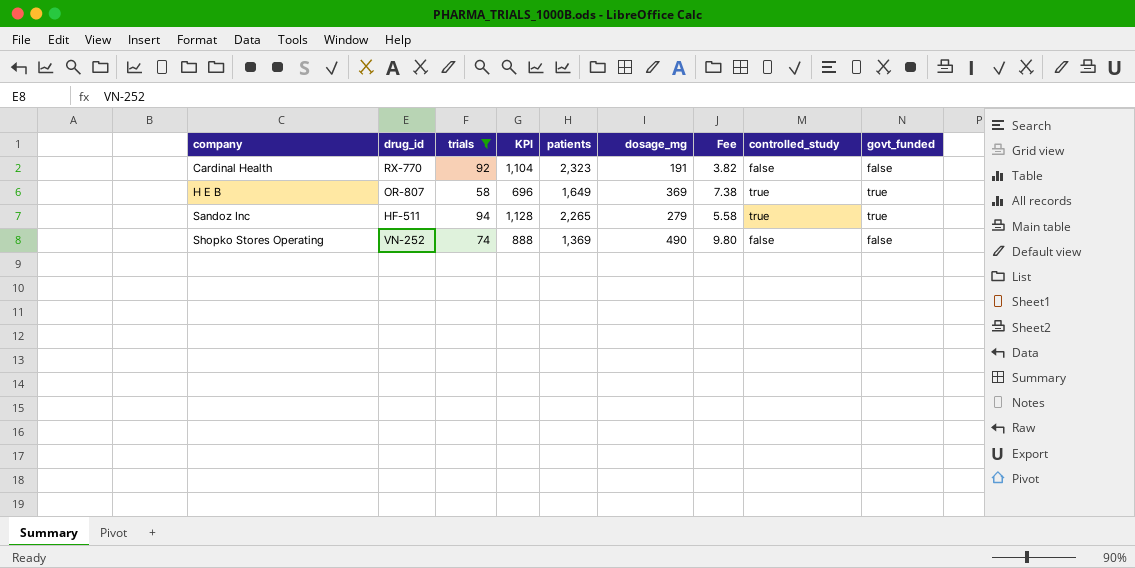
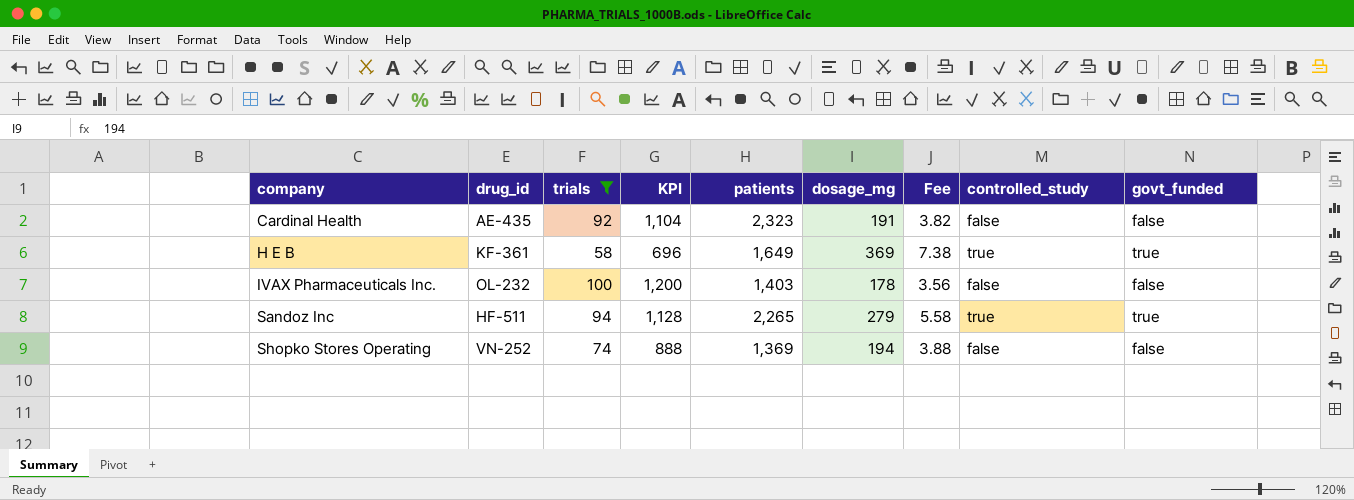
Cardinal Health | drug_id: RX-770 -> AE-435
H E B | drug_id: OR-807 -> KF-361
row IVAX Pharmaceuticals Inc.: none -> OL-232 | 100 | 1,200 | 1,403 | 178 | 3.56 | false | false
Shopko Stores Operating | dosage_mg: 490 -> 194
Shopko Stores Operating | Fee: 9.80 -> 3.88

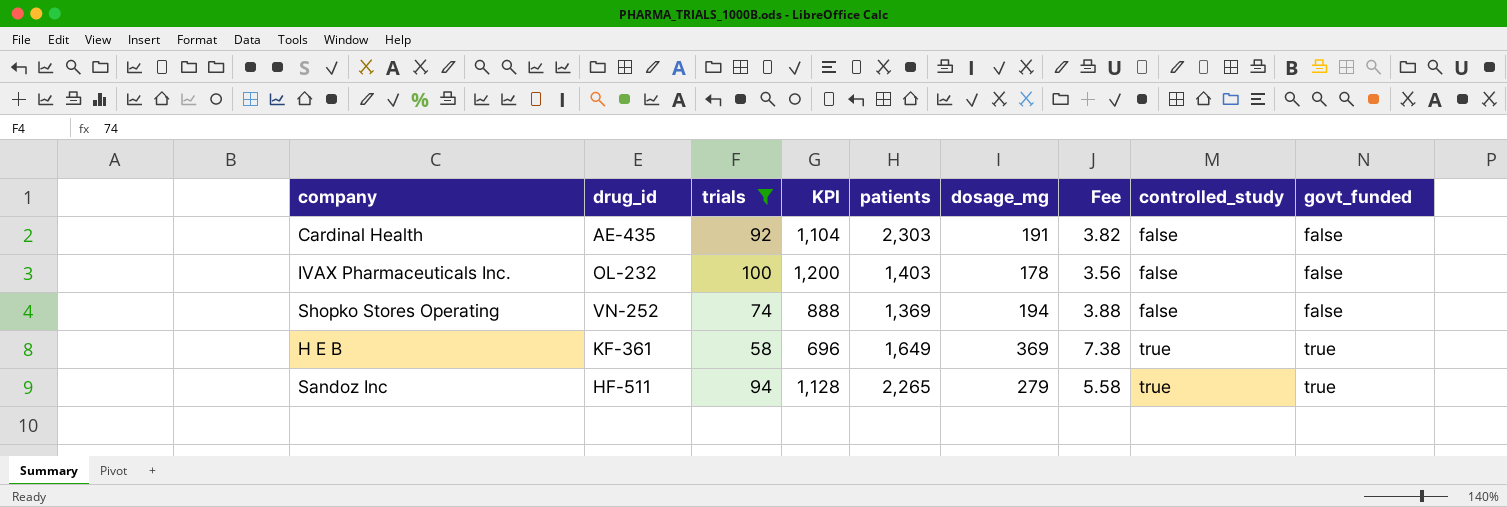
row order: company ascending -> controlled_study ascending
Cardinal Health | patients: 2,323 -> 2,303

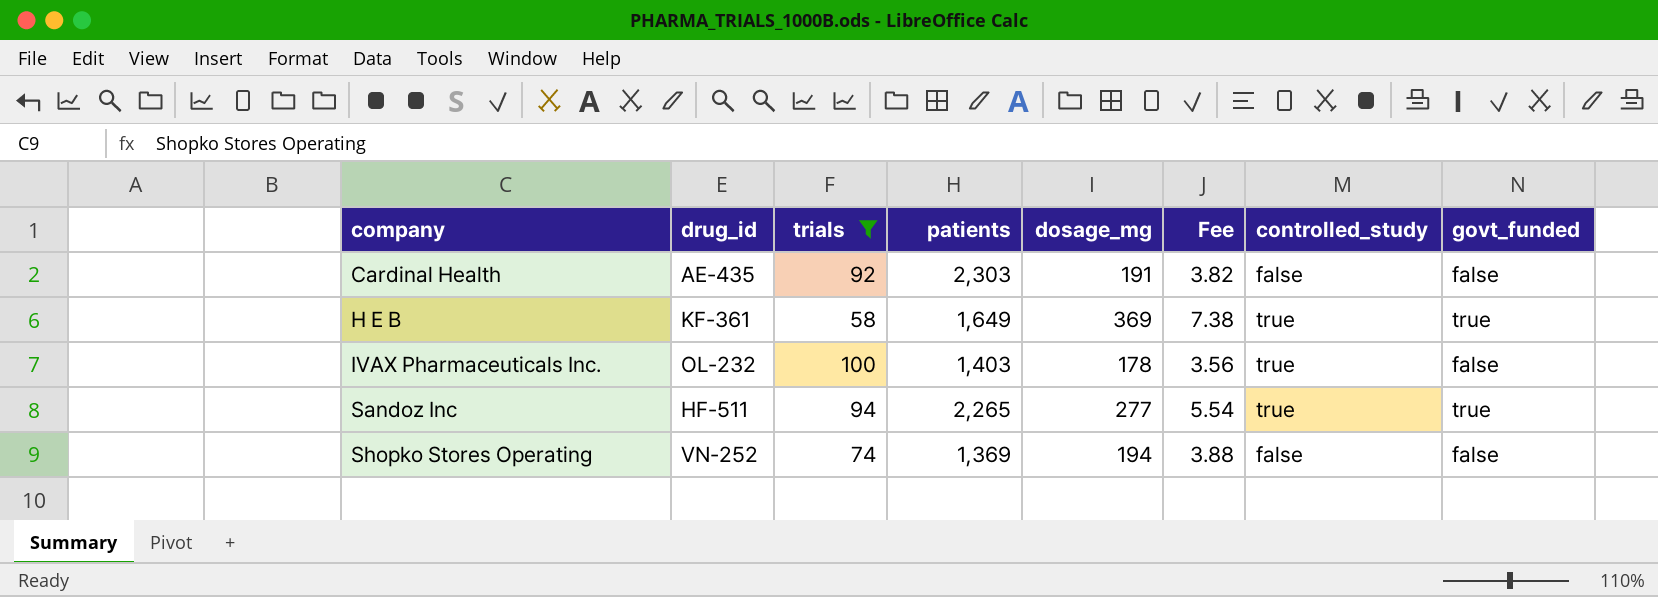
row order: controlled_study ascending -> company ascending
column KPI | formula: [trials] * 12 -> none
IVAX Pharmaceuticals Inc. | controlled_study: false -> true
Sandoz Inc | dosage_mg: 279 -> 277
Sandoz Inc | Fee: 5.58 -> 5.54

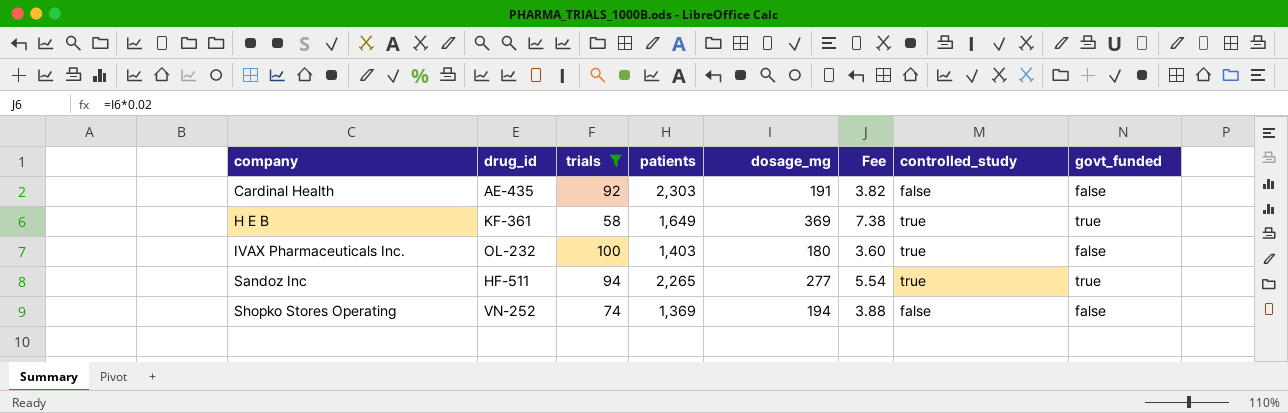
IVAX Pharmaceuticals Inc. | dosage_mg: 178 -> 180
IVAX Pharmaceuticals Inc. | Fee: 3.56 -> 3.60

